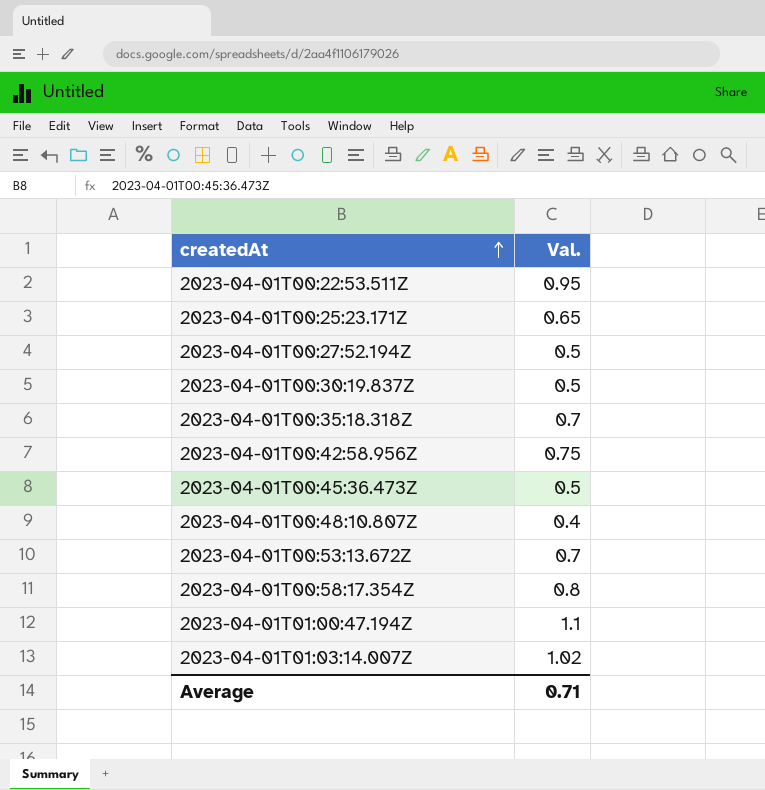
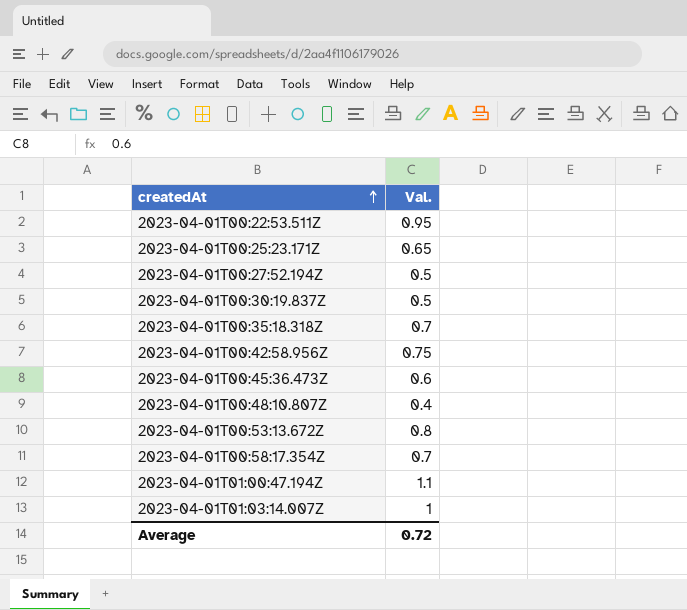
2023-04-01T00:45:36.473Z | Val.: 0.5 -> 0.6
2023-04-01T00:53:13.672Z | Val.: 0.7 -> 0.8
2023-04-01T00:58:17.354Z | Val.: 0.8 -> 0.7
2023-04-01T01:03:14.007Z | Val.: 1.02 -> 1
Average | Val.: 0.71 -> 0.72

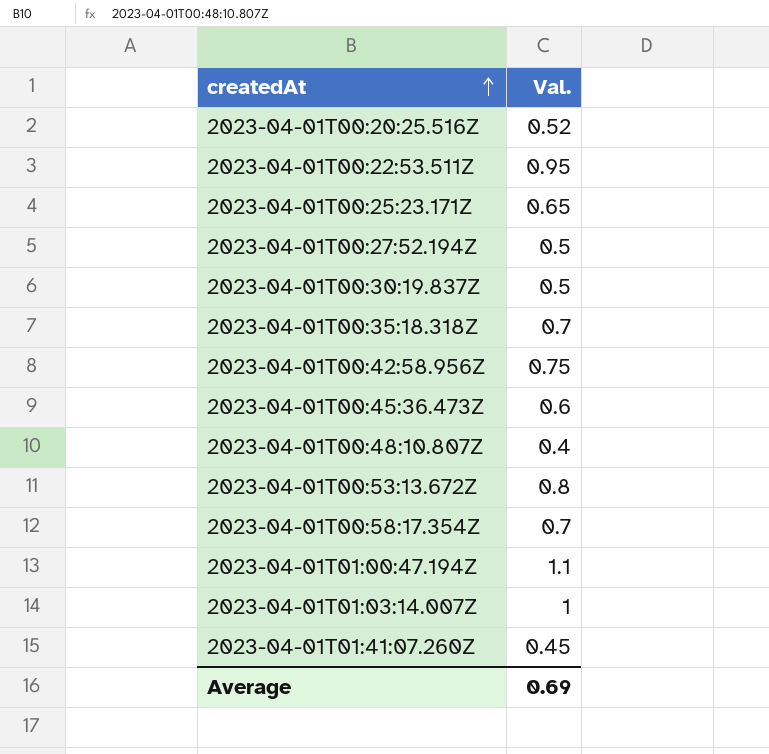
row 2023-04-01T00:20:25.516Z: none -> 0.52
row 2023-04-01T01:41:07.260Z: none -> 0.45
Average | Val.: 0.72 -> 0.69

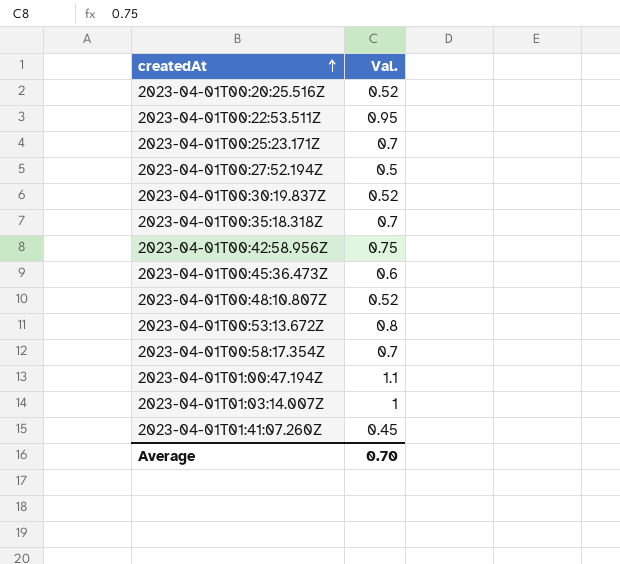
2023-04-01T00:25:23.171Z | Val.: 0.65 -> 0.7
2023-04-01T00:30:19.837Z | Val.: 0.5 -> 0.52
2023-04-01T00:48:10.807Z | Val.: 0.4 -> 0.52
Average | Val.: 0.69 -> 0.70

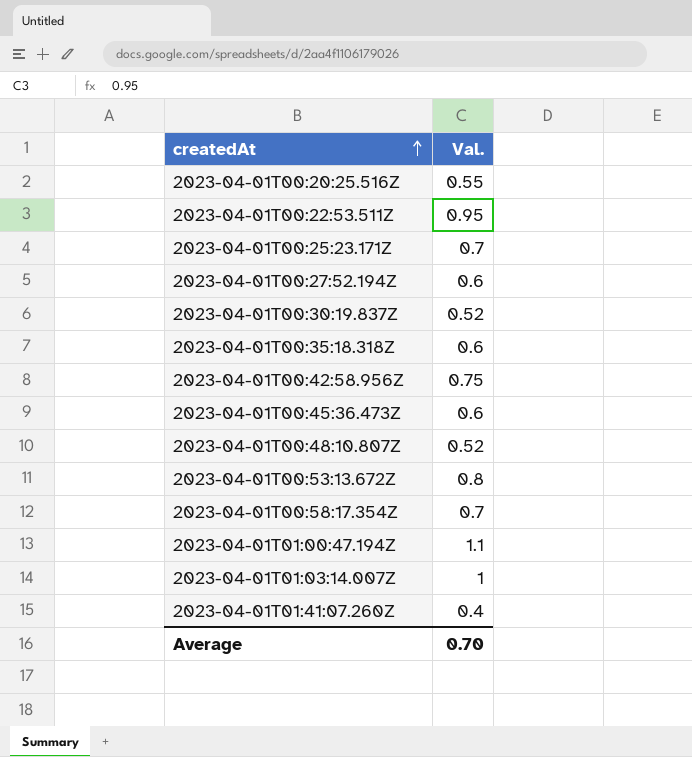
2023-04-01T00:20:25.516Z | Val.: 0.52 -> 0.55
2023-04-01T00:27:52.194Z | Val.: 0.5 -> 0.6
2023-04-01T00:35:18.318Z | Val.: 0.7 -> 0.6
2023-04-01T01:41:07.260Z | Val.: 0.45 -> 0.4

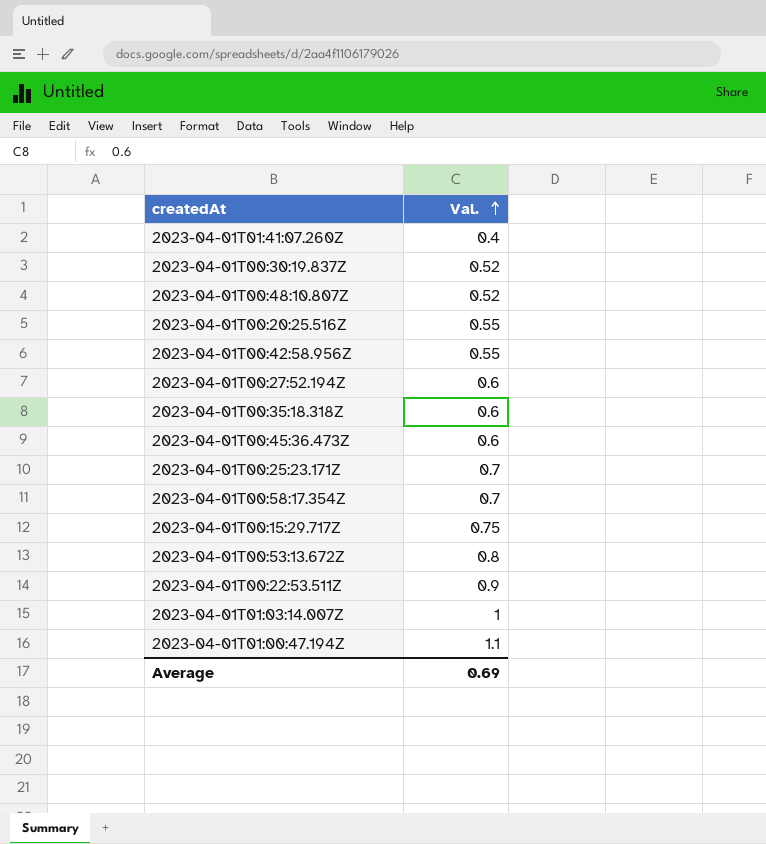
row order: createdAt ascending -> Val. ascending
2023-04-01T00:42:58.956Z | Val.: 0.75 -> 0.55
row 2023-04-01T00:15:29.717Z: none -> 0.75
2023-04-01T00:22:53.511Z | Val.: 0.95 -> 0.9
Average | Val.: 0.70 -> 0.69

